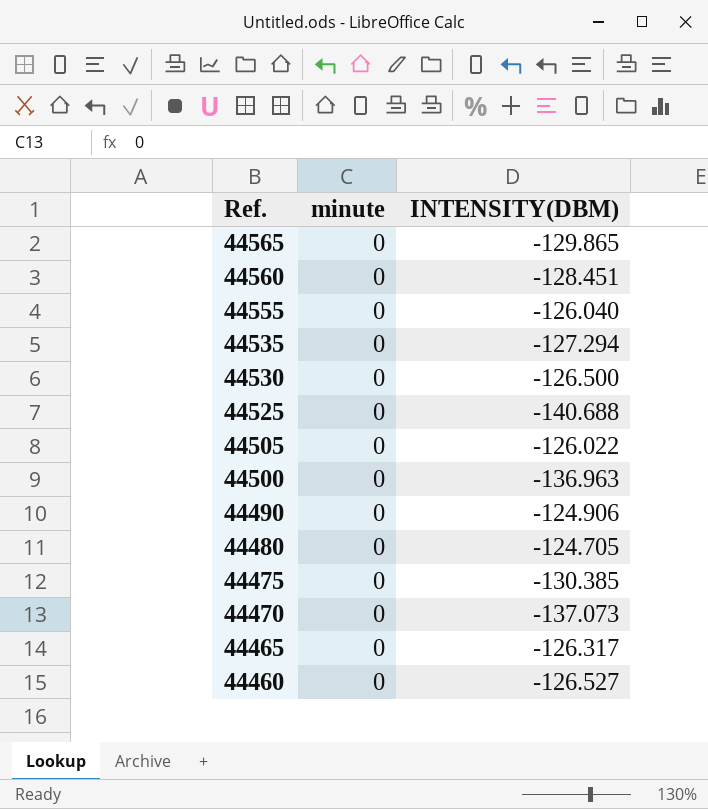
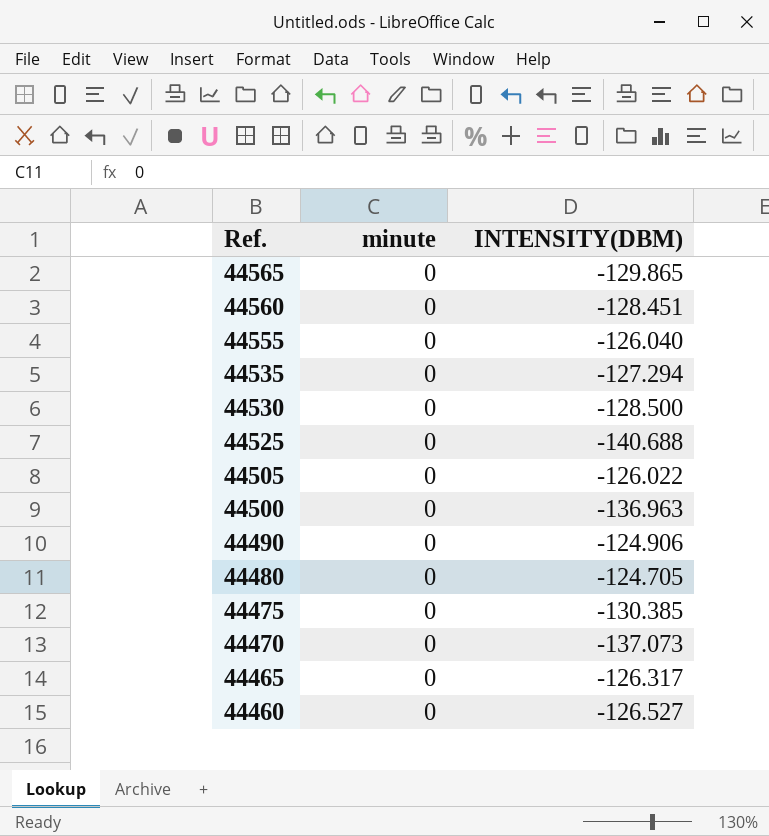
44530 | INTENSITY(DBM): -126.500 -> -128.500

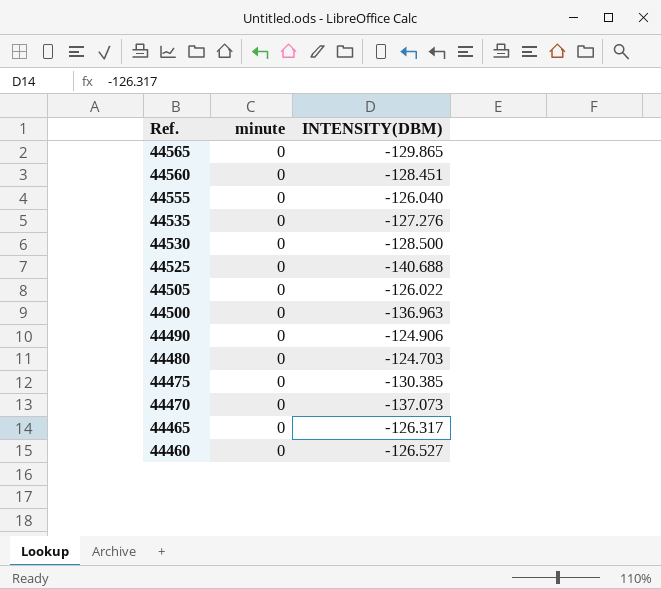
44535 | INTENSITY(DBM): -127.294 -> -127.276
44480 | INTENSITY(DBM): -124.705 -> -124.703

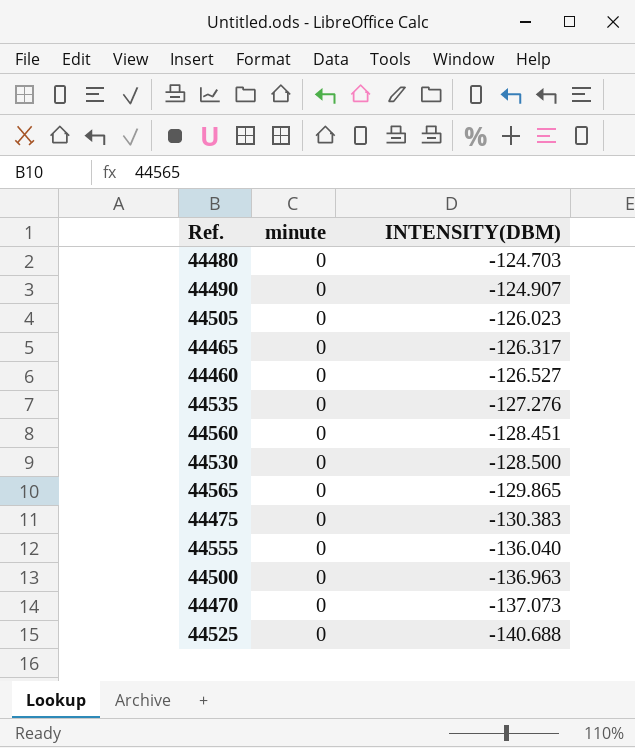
row order: Ref. descending -> INTENSITY(DBM) descending
44490 | INTENSITY(DBM): -124.906 -> -124.907
44505 | INTENSITY(DBM): -126.022 -> -126.023
44475 | INTENSITY(DBM): -130.385 -> -130.383
44555 | INTENSITY(DBM): -126.040 -> -136.040

